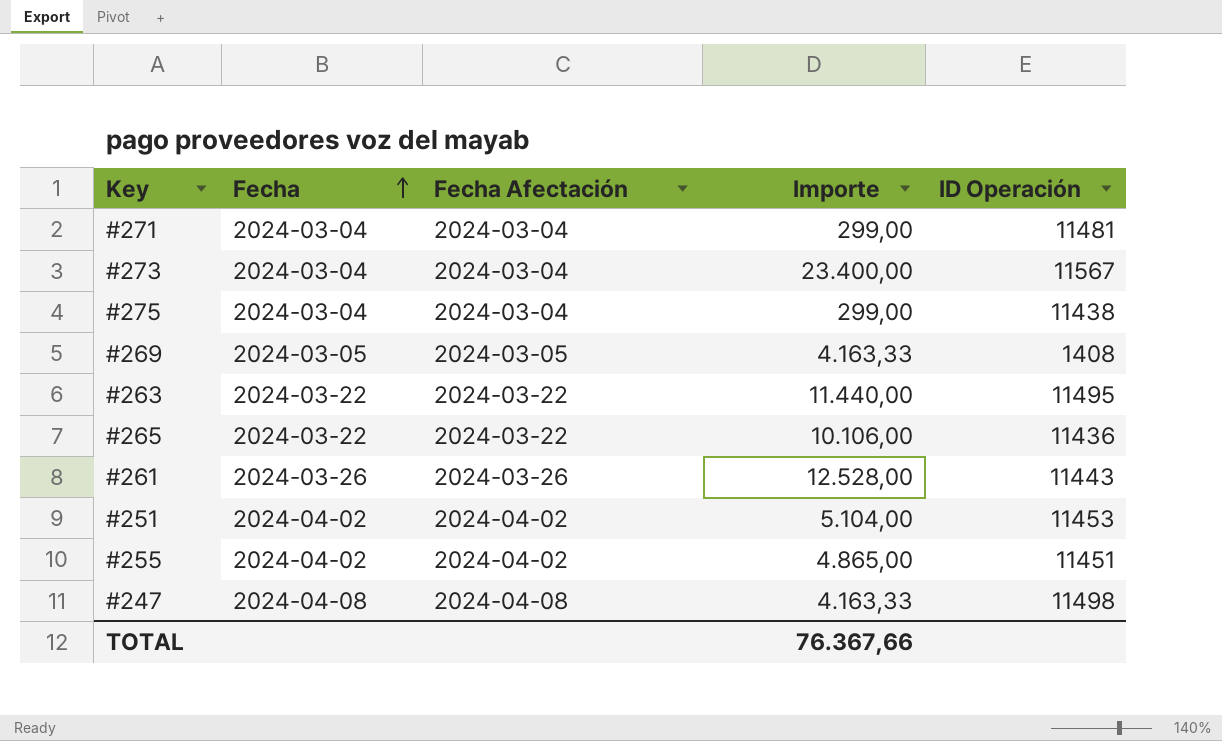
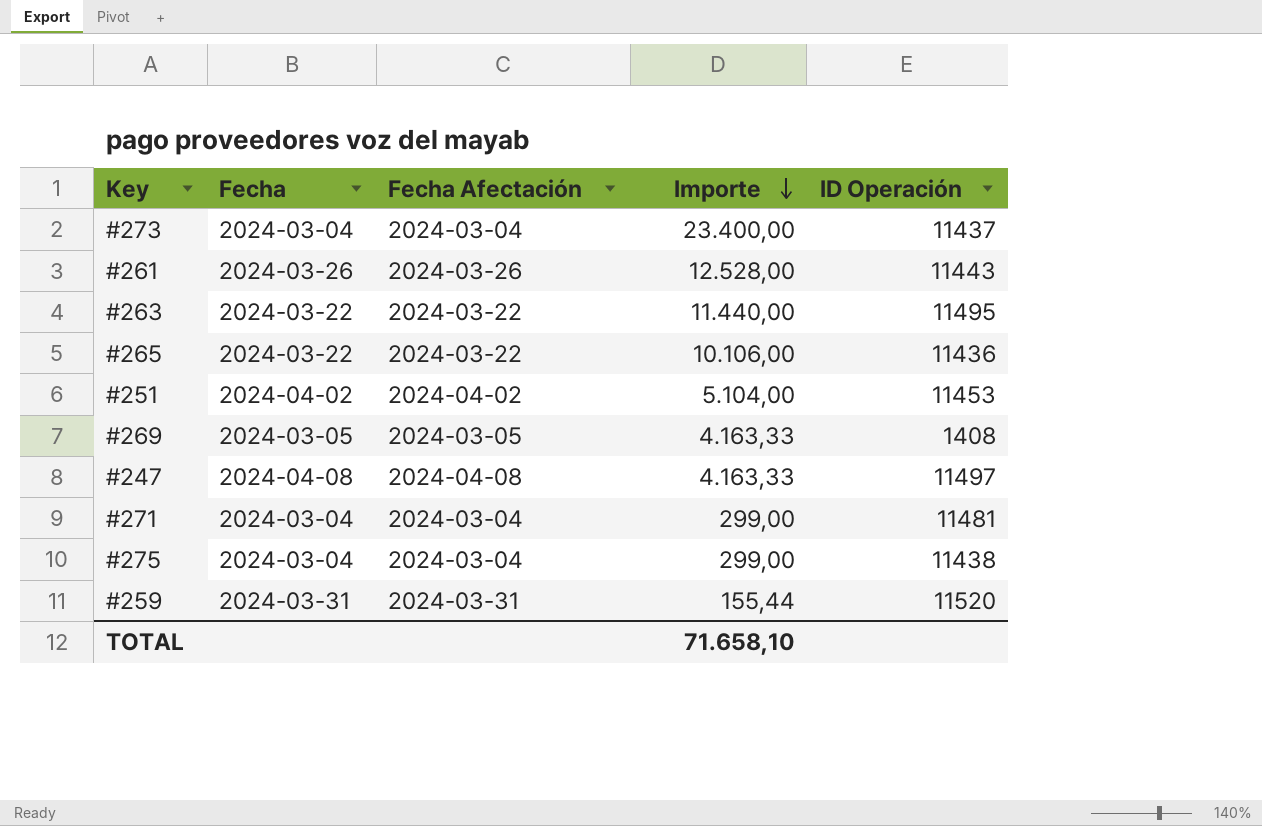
row order: Fecha ascending -> Importe descending
row #255: 2024-04-02 | 2024-04-02 | 4.865,00 | 11451 -> none
#273 | ID Operación: 11567 -> 11437
#247 | ID Operación: 11498 -> 11497
row #259: none -> 2024-03-31 | 2024-03-31 | 155,44 | 11520
TOTAL | Importe: 76.367,66 -> 71.658,10

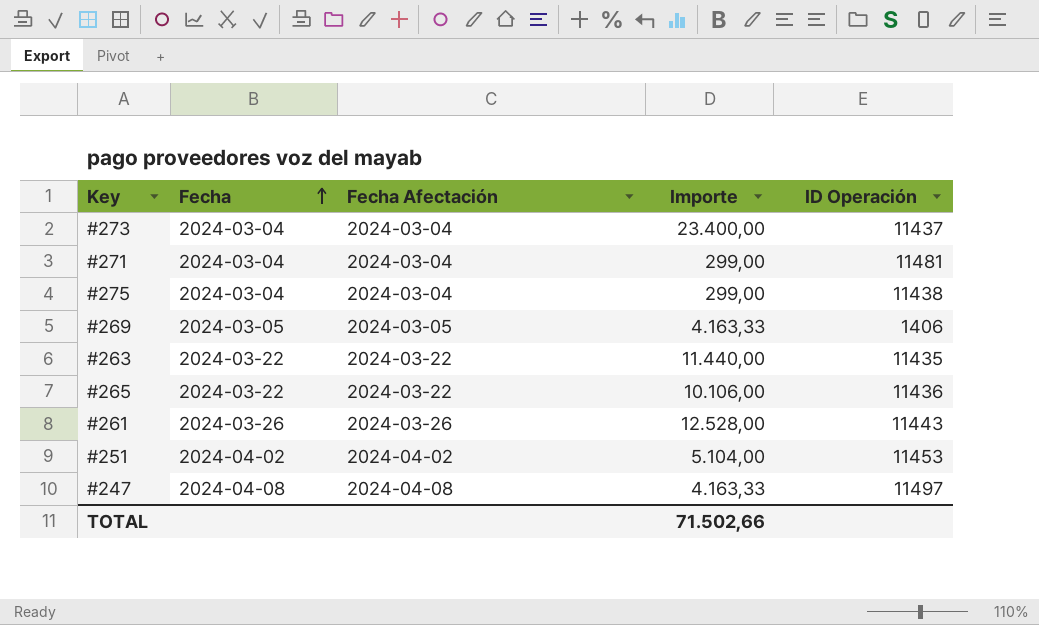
row order: Importe descending -> Fecha ascending
row #259: 2024-03-31 | 2024-03-31 | 155,44 | 11520 -> none
#269 | ID Operación: 1408 -> 1406
#263 | ID Operación: 11495 -> 11435
TOTAL | Importe: 71.658,10 -> 71.502,66

